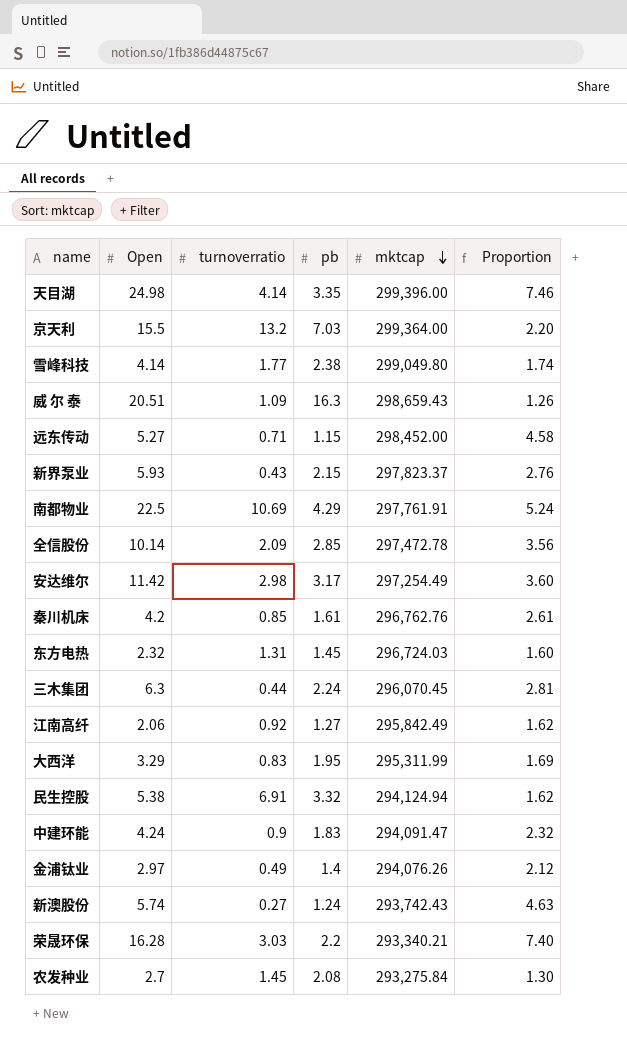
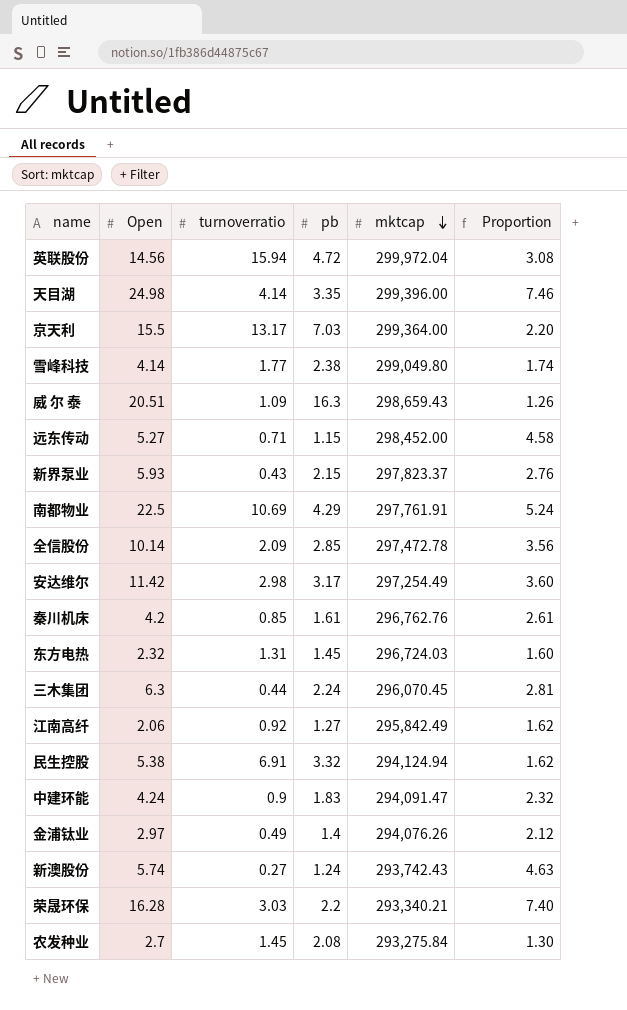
row 大西洋: 3.29 | 0.83 | 1.95 | 295,311.99 | 1.69 -> none
row 英联股份: none -> 14.56 | 15.94 | 4.72 | 299,972.04 | 3.08
京天利 | turnoverratio: 13.2 -> 13.17

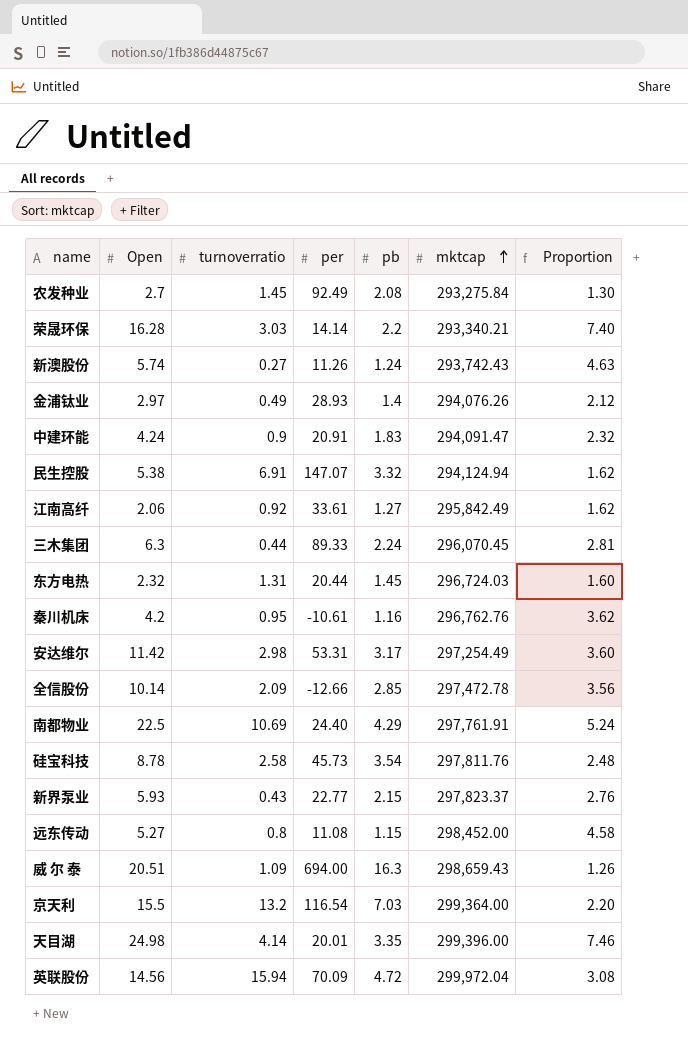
row order: mktcap descending -> mktcap ascending
column per | position: none -> 4
row 雪峰科技: 4.14 | 1.77 | 2.38 | 299,049.80 | 1.74 -> none
秦川机床 | turnoverratio: 0.85 -> 0.95
秦川机床 | pb: 1.61 -> 1.16
秦川机床 | Proportion: 2.61 -> 3.62
row 硅宝科技: none -> 8.78 | 2.58 | 45.73 | 3.54 | 297,811.76 | 2.48
远东传动 | turnoverratio: 0.71 -> 0.8
京天利 | turnoverratio: 13.17 -> 13.2

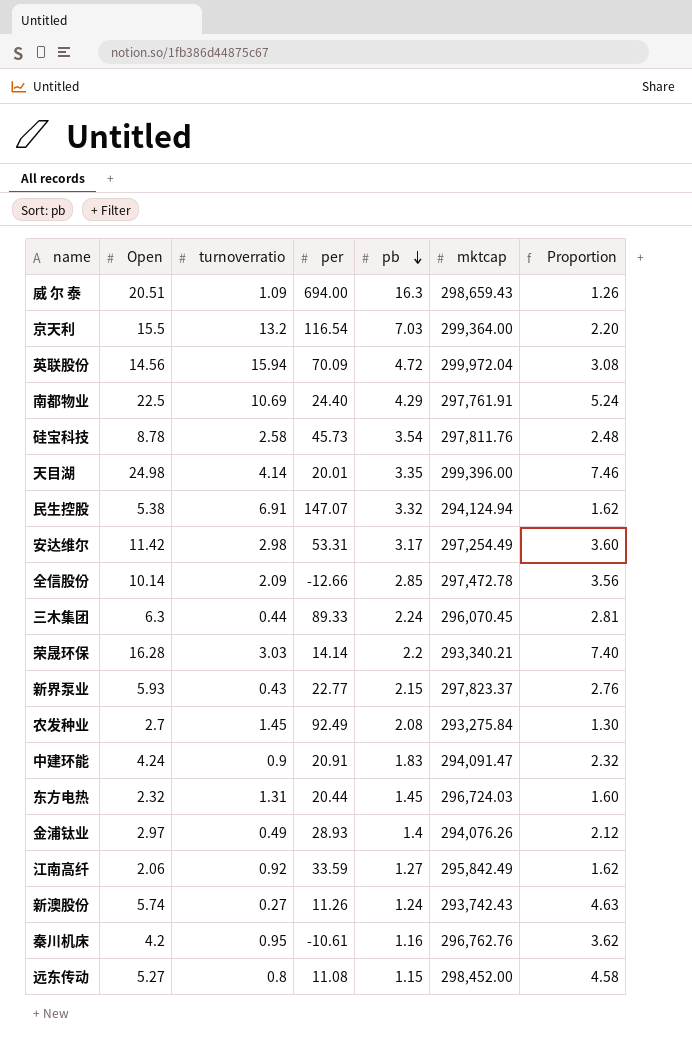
row order: mktcap ascending -> pb descending
江南高纤 | per: 33.61 -> 33.59

